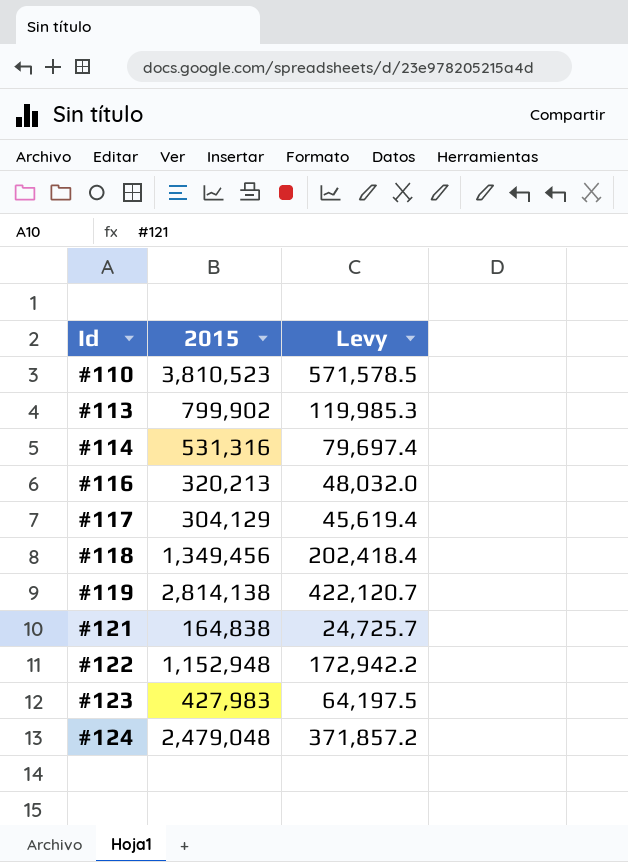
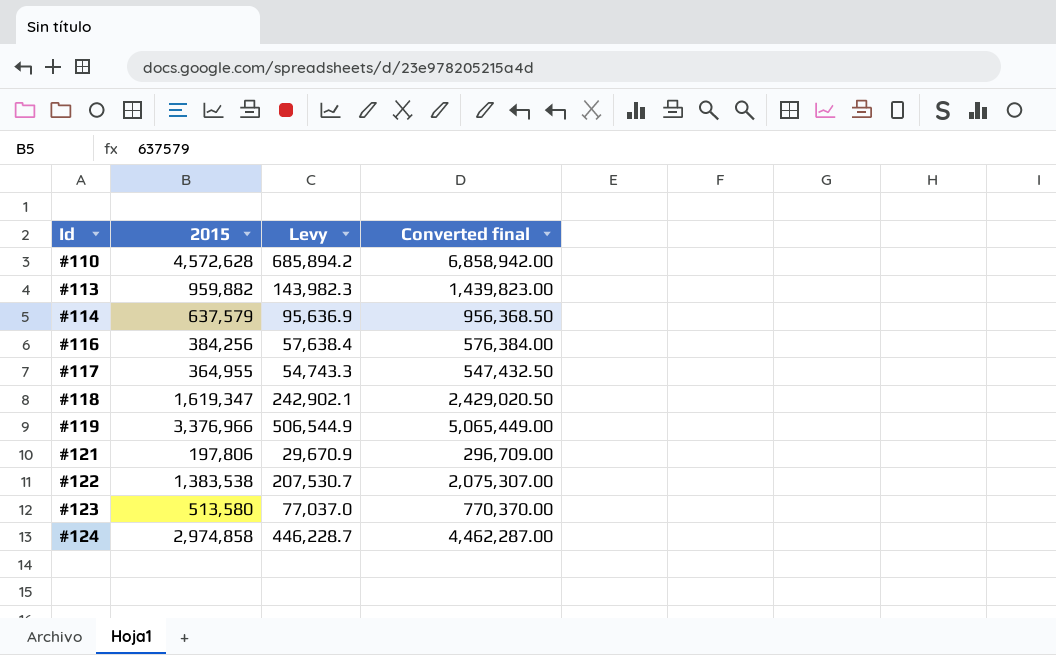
column Converted final | formula: none -> [2015] * 1.5
#110 | 2015: 3,810,523 -> 4,572,628
#110 | Levy: 571,578.5 -> 685,894.2
#113 | 2015: 799,902 -> 959,882
#113 | Levy: 119,985.3 -> 143,982.3
#114 | 2015: 531,316 -> 637,579
#114 | Levy: 79,697.4 -> 95,636.9
#116 | 2015: 320,213 -> 384,256
#116 | Levy: 48,032.0 -> 57,638.4
#117 | 2015: 304,129 -> 364,955
#117 | Levy: 45,619.4 -> 54,743.3
#118 | 2015: 1,349,456 -> 1,619,347
#118 | Levy: 202,418.4 -> 242,902.1
#119 | 2015: 2,814,138 -> 3,376,966
#119 | Levy: 422,120.7 -> 506,544.9
#121 | 2015: 164,838 -> 197,806
#121 | Levy: 24,725.7 -> 29,670.9
#122 | 2015: 1,152,948 -> 1,383,538
#122 | Levy: 172,942.2 -> 207,530.7
#123 | 2015: 427,983 -> 513,580
#123 | Levy: 64,197.5 -> 77,037.0
#124 | 2015: 2,479,048 -> 2,974,858
#124 | Levy: 371,857.2 -> 446,228.7

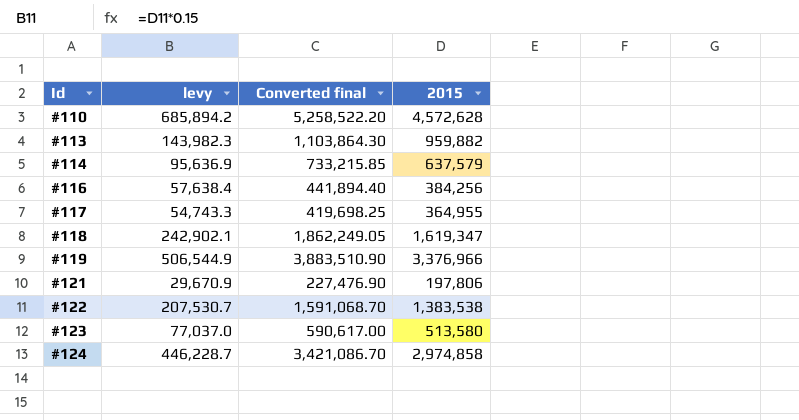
column name: Levy -> levy
column Converted final | formula: [2015] * 1.5 -> [2015] * 1.15
column 2015 | position: 2 -> 4

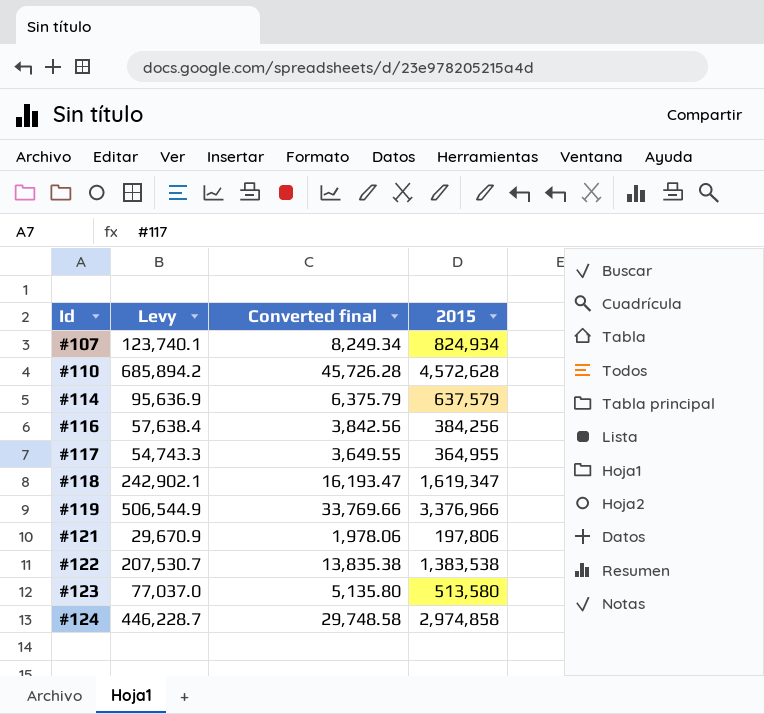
column name: levy -> Levy
column Converted final | formula: [2015] * 1.15 -> [2015] * 0.01
row #113: 143,982.3 | 1,103,864.30 | 959,882 -> none
row #107: none -> 123,740.1 | 8,249.34 | 824,934

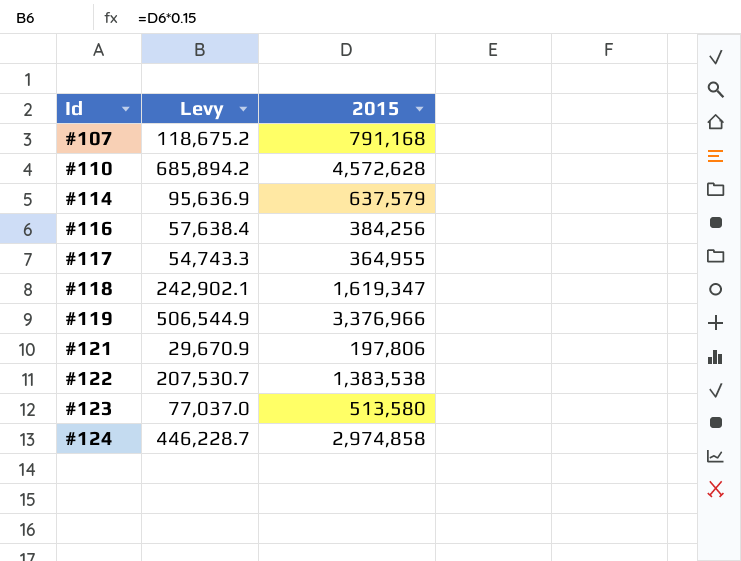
column Converted final | formula: [2015] * 0.01 -> none
#107 | Levy: 123,740.1 -> 118,675.2
#107 | 2015: 824,934 -> 791,168

